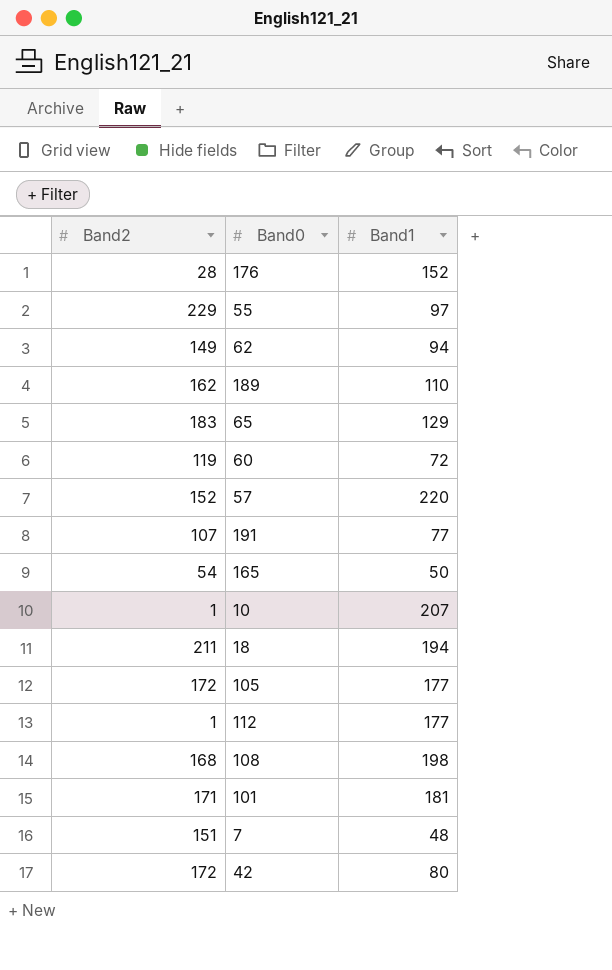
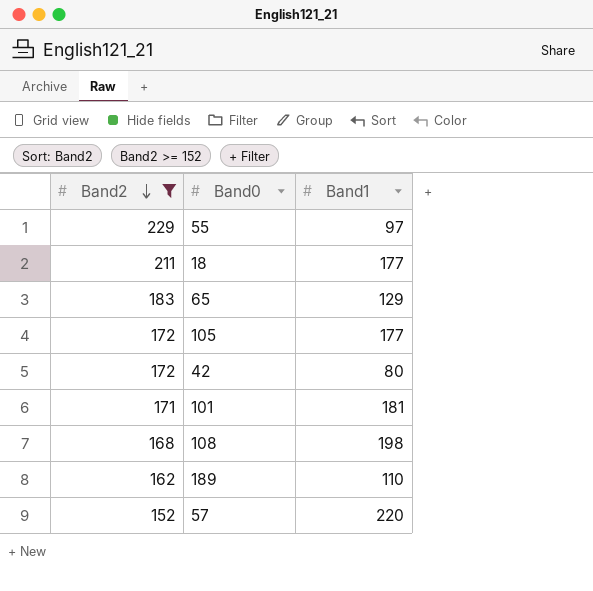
filter: none -> Band2 >= 152
row order: none -> Band2 descending
18 | Band1: 194 -> 177

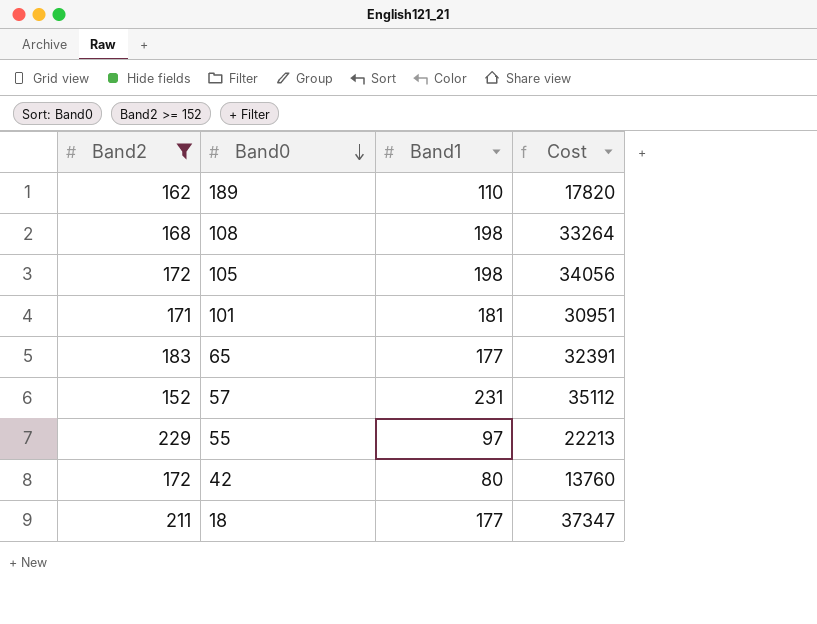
row order: Band2 descending -> Band0 descending
column Cost | formula: none -> [Band2] * [Band1]
105 | Band1: 177 -> 198
65 | Band1: 129 -> 177
57 | Band1: 220 -> 231

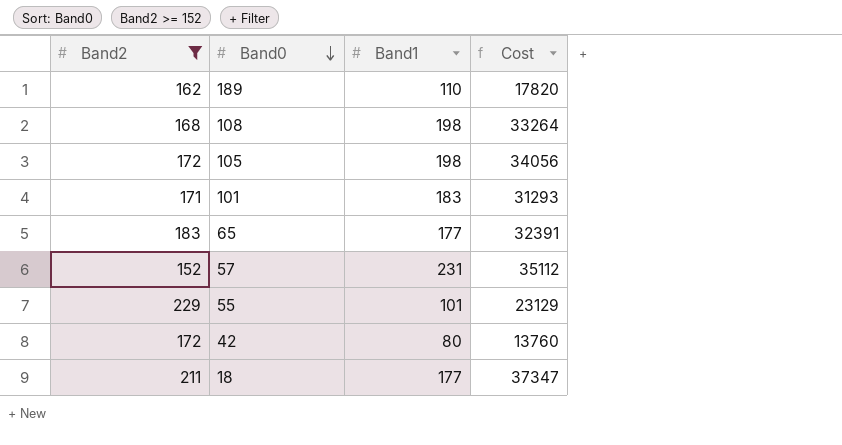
101 | Band1: 181 -> 183
101 | Cost: 30951 -> 31293
55 | Band1: 97 -> 101
55 | Cost: 22213 -> 23129

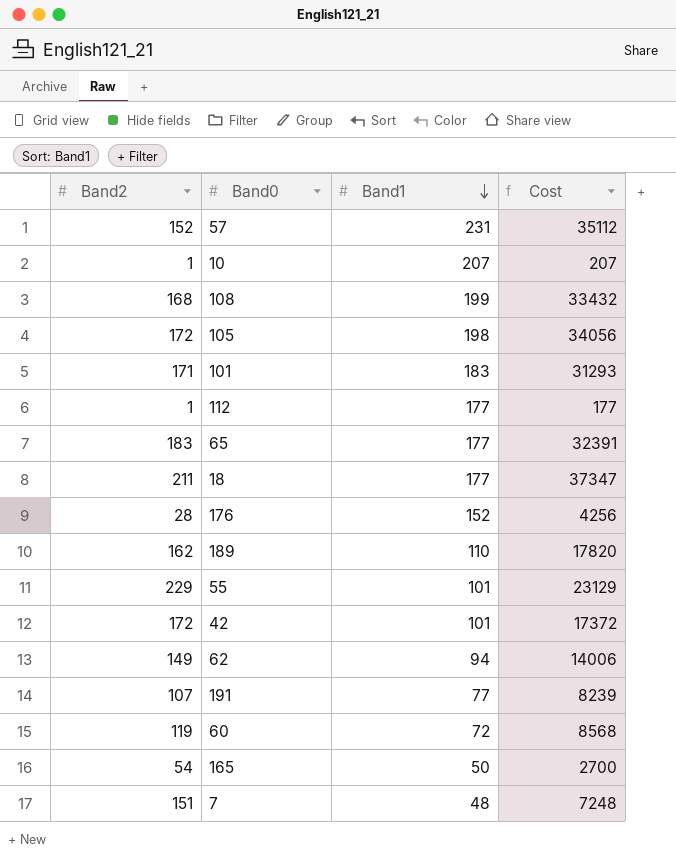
filter: Band2 >= 152 -> none
row order: Band0 descending -> Band1 descending
108 | Band1: 198 -> 199
108 | Cost: 33264 -> 33432
42 | Band1: 80 -> 101
42 | Cost: 13760 -> 17372

